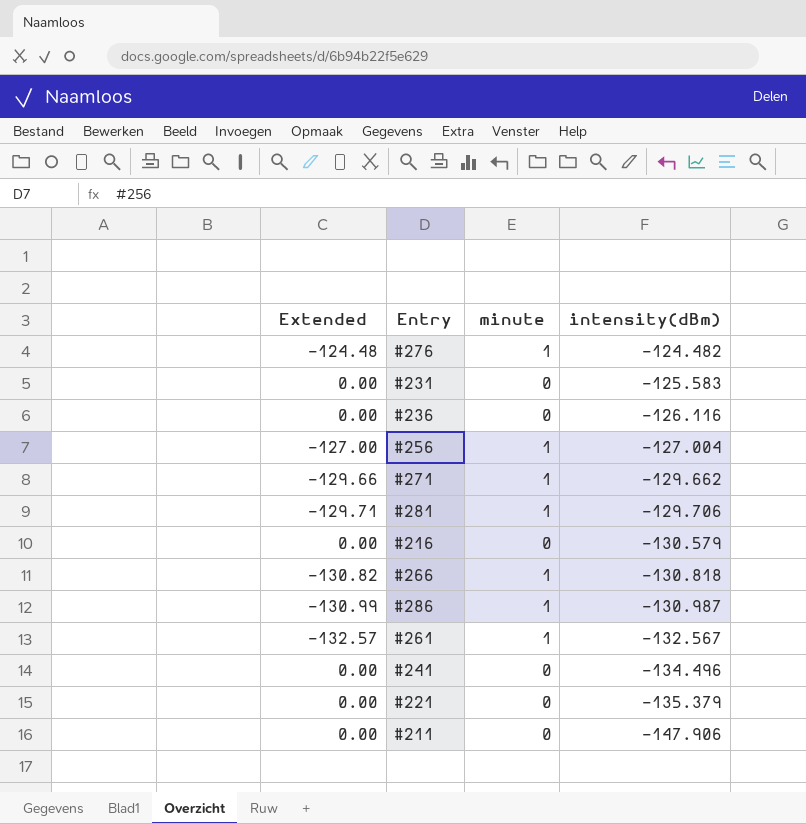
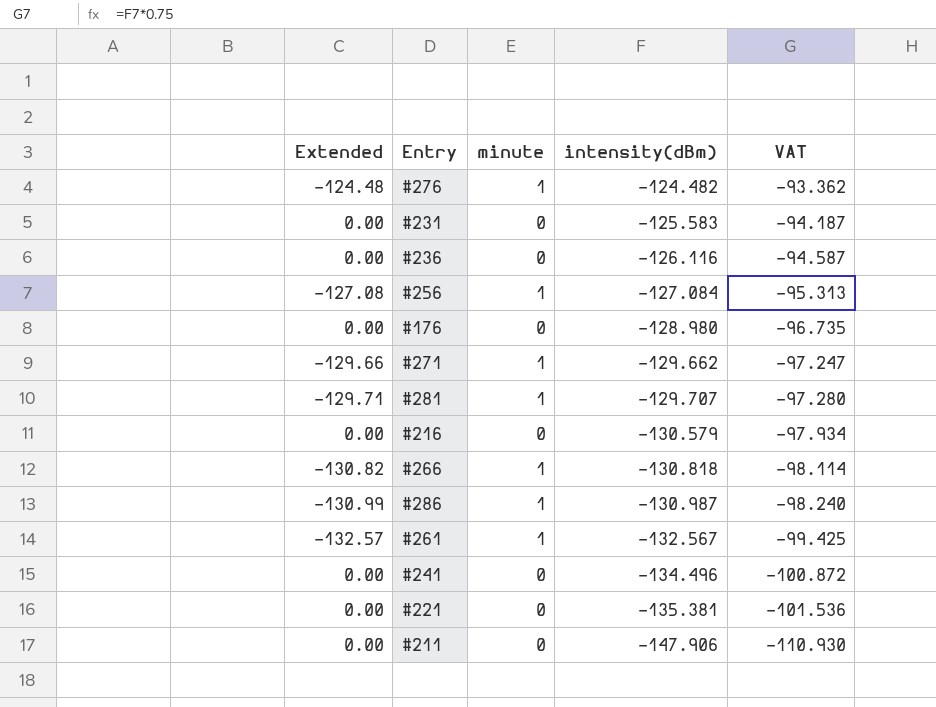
column VAT | formula: none -> [intensity(dBm)] * 0.75
#256 | Extended: -127.00 -> -127.08
#256 | intensity(dBm): -127.004 -> -127.084
row #176: none -> 0.00 | 0 | -128.980 | -96.735
#281 | intensity(dBm): -129.706 -> -129.707
#221 | intensity(dBm): -135.379 -> -135.381

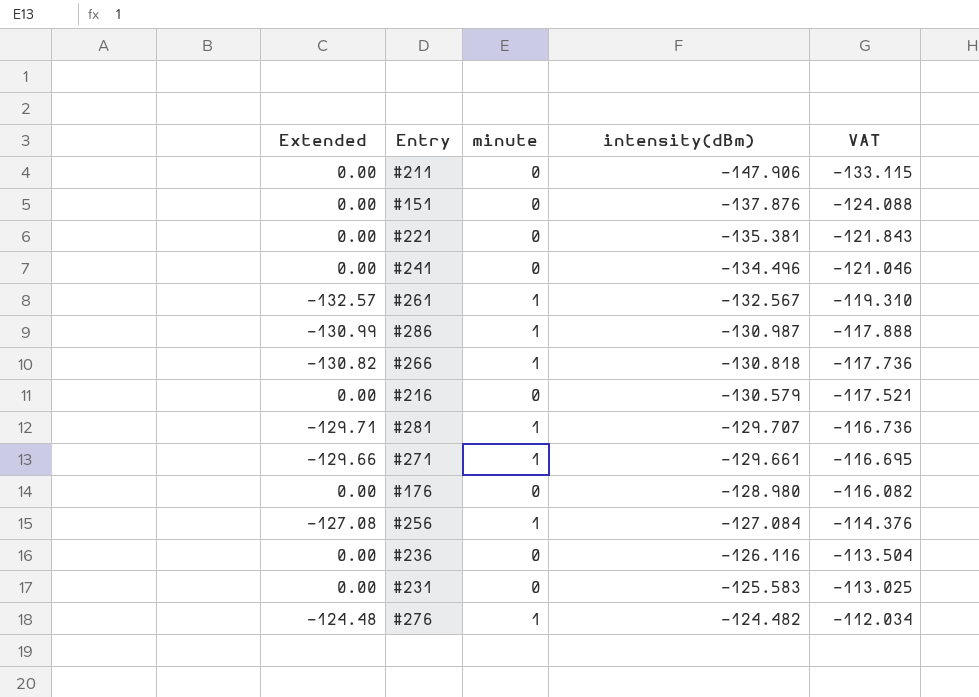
row order: intensity(dBm) descending -> intensity(dBm) ascending
column VAT | formula: [intensity(dBm)] * 0.75 -> [intensity(dBm)] * 0.9
row #151: none -> 0.00 | 0 | -137.876 | -124.088
#271 | intensity(dBm): -129.662 -> -129.661

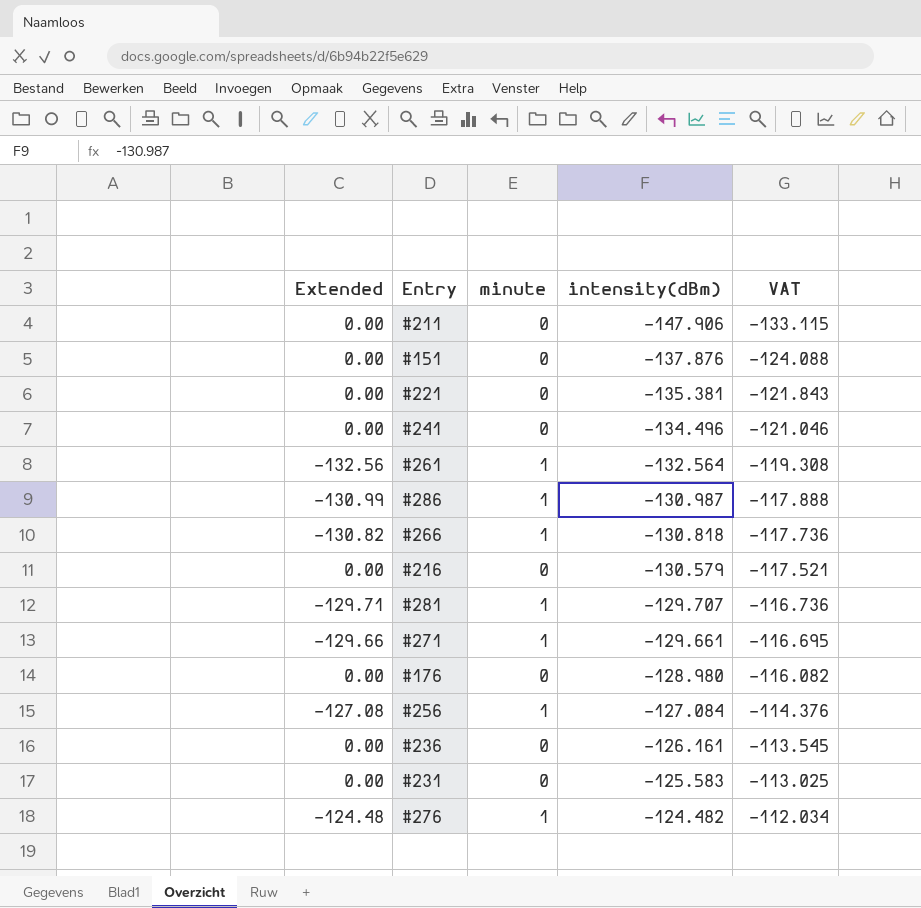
#261 | Extended: -132.57 -> -132.56
#261 | intensity(dBm): -132.567 -> -132.564
#261 | VAT: -119.310 -> -119.308
#236 | intensity(dBm): -126.116 -> -126.161
#236 | VAT: -113.504 -> -113.545

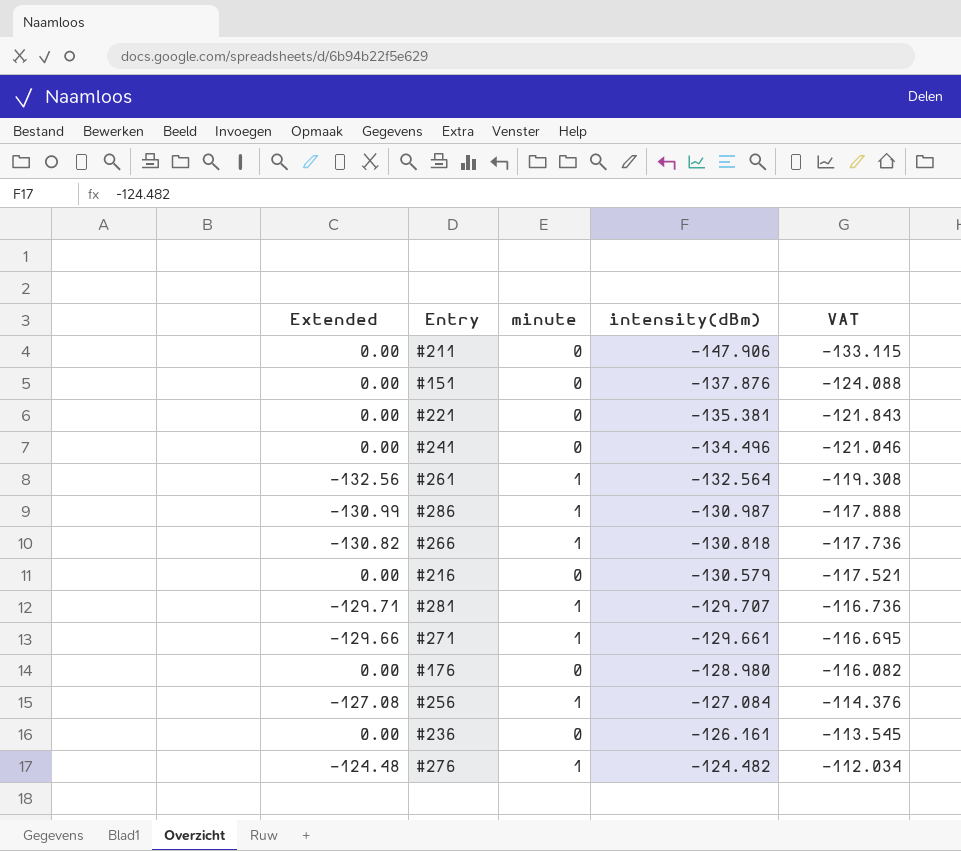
row #231: 0.00 | 0 | -125.583 | -113.025 -> none

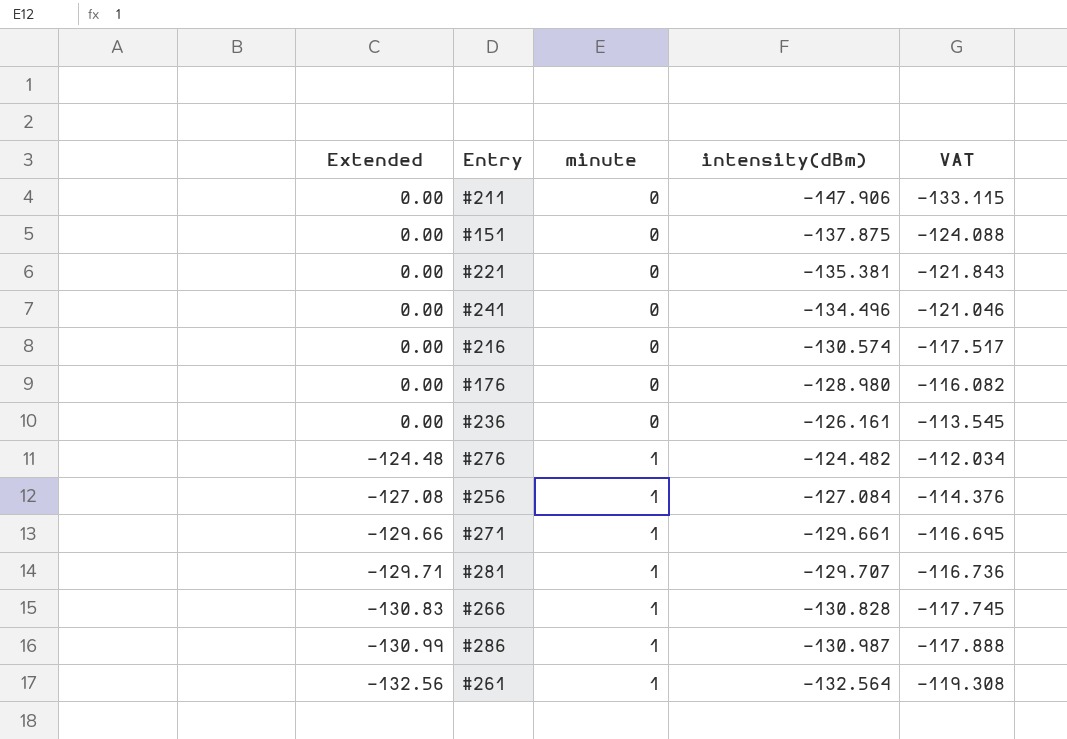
row order: intensity(dBm) ascending -> Extended descending
#151 | intensity(dBm): -137.876 -> -137.875
#216 | intensity(dBm): -130.579 -> -130.574
#216 | VAT: -117.521 -> -117.517
#266 | Extended: -130.82 -> -130.83
#266 | intensity(dBm): -130.818 -> -130.828
#266 | VAT: -117.736 -> -117.745

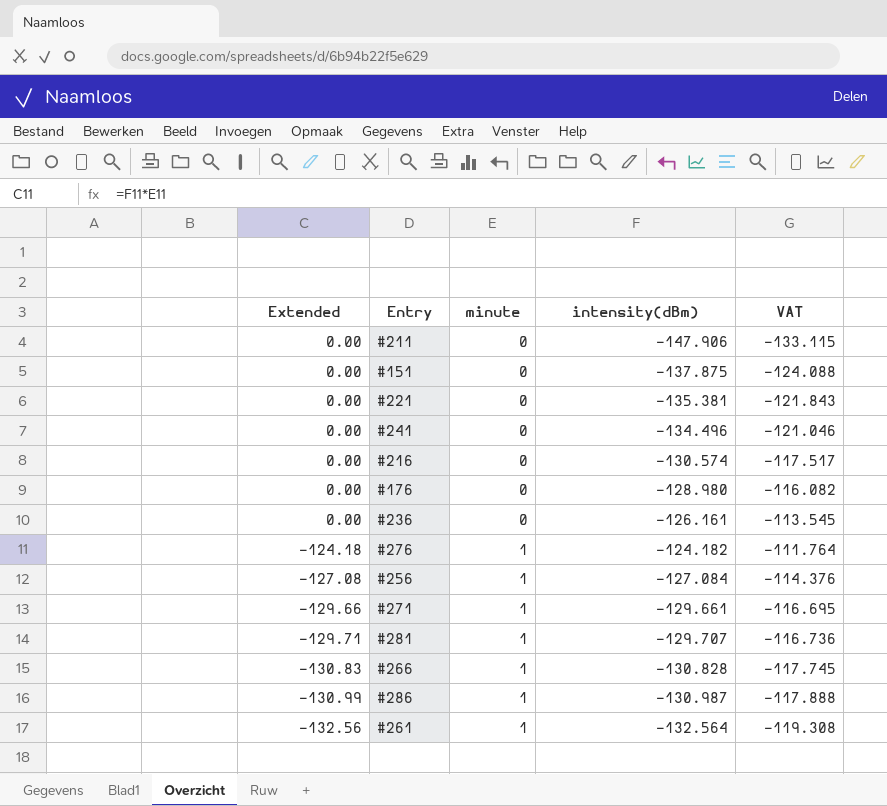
#276 | Extended: -124.48 -> -124.18
#276 | intensity(dBm): -124.482 -> -124.182
#276 | VAT: -112.034 -> -111.764

